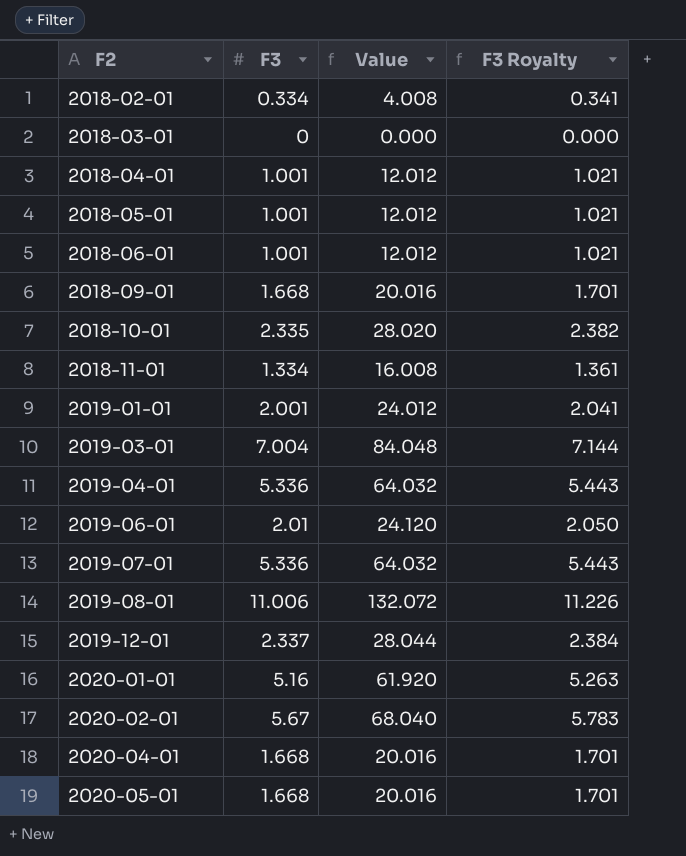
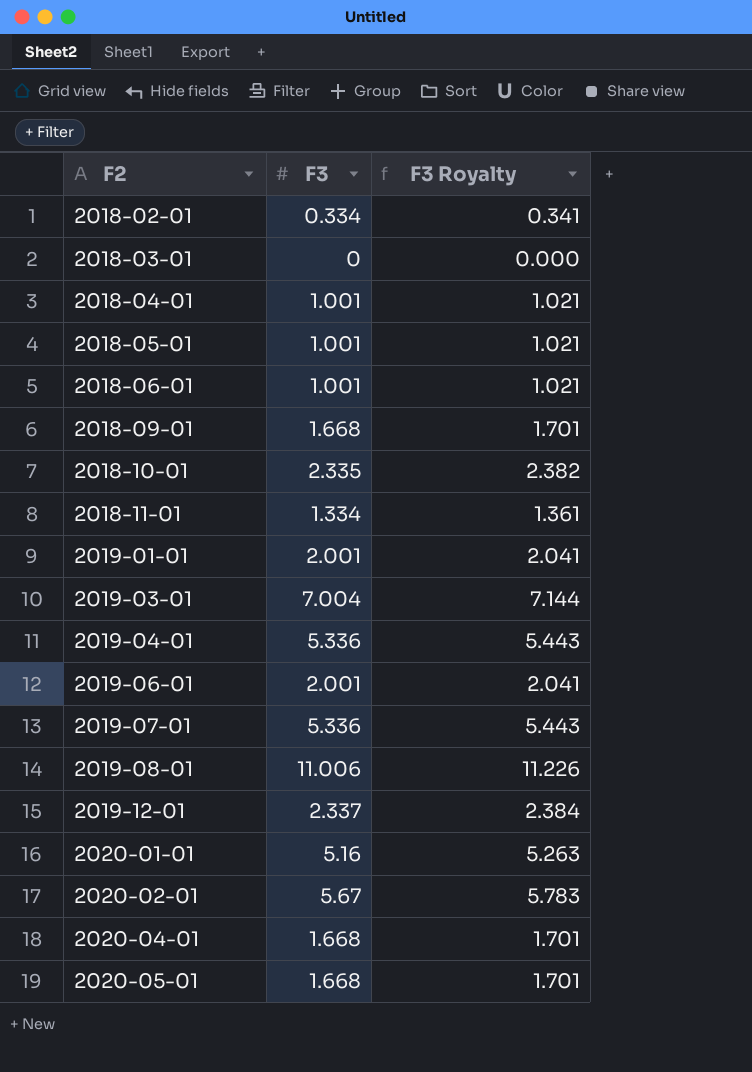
column Value | formula: [F3] * 12 -> none
2019-06-01 | F3: 2.01 -> 2.001
2019-06-01 | F3 Royalty: 2.050 -> 2.041

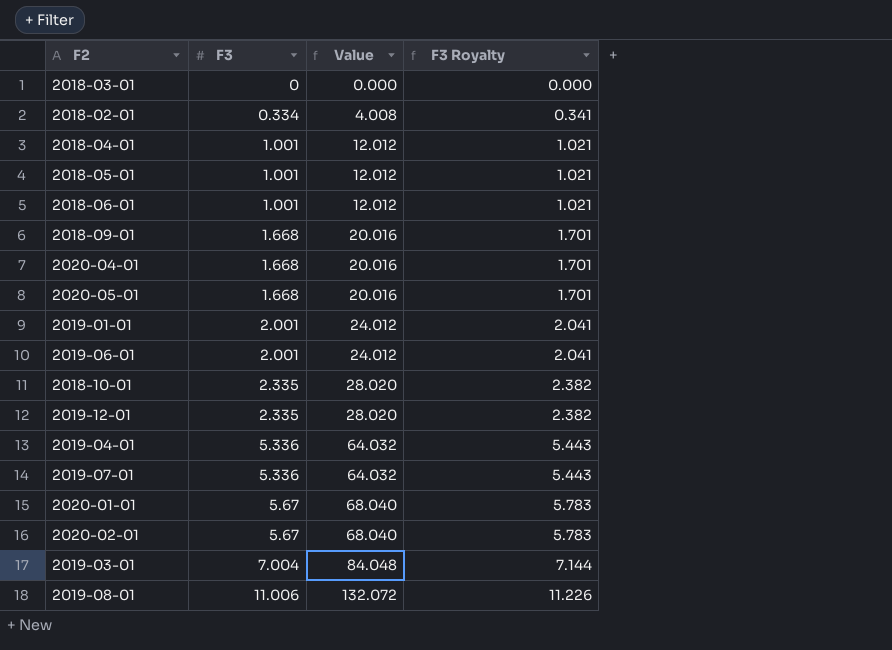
row order: F2 ascending -> F3 ascending
column Value | formula: none -> [F3] * 12
row 2018-11-01: 1.334 | 1.361 -> none
2019-12-01 | F3: 2.337 -> 2.335
2019-12-01 | F3 Royalty: 2.384 -> 2.382
2020-01-01 | F3: 5.16 -> 5.67
2020-01-01 | F3 Royalty: 5.263 -> 5.783

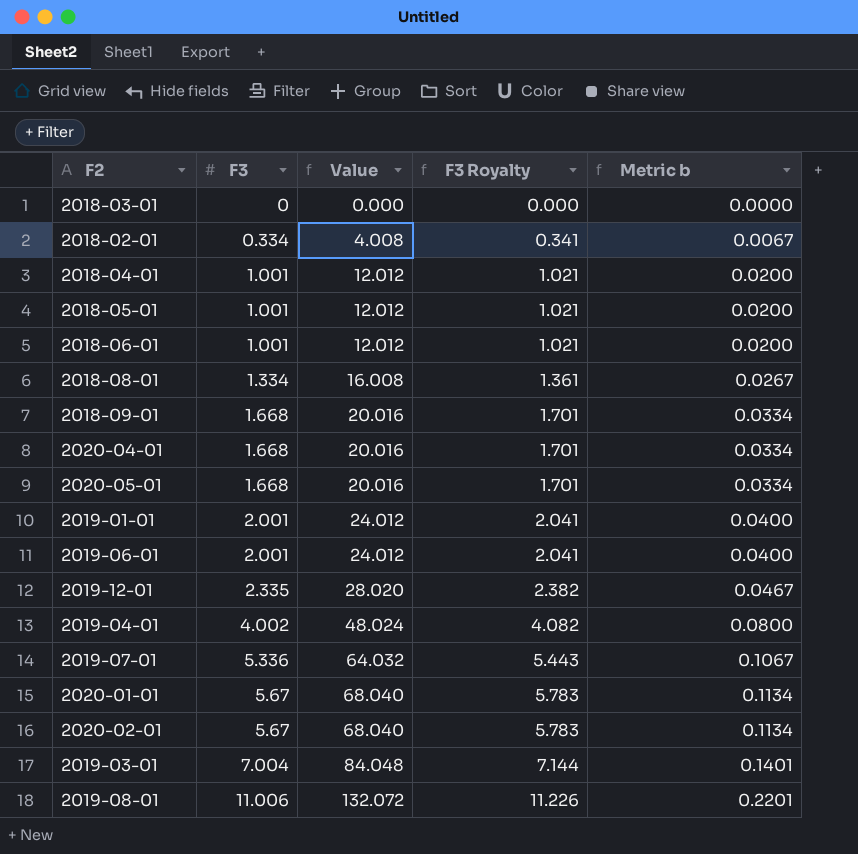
column Metric b | formula: none -> [F3] * 0.02
row 2018-10-01: 2.335 | 28.020 | 2.382 -> none
row 2018-08-01: none -> 1.334 | 16.008 | 1.361 | 0.0267
2019-04-01 | F3: 5.336 -> 4.002
2019-04-01 | Value: 64.032 -> 48.024
2019-04-01 | F3 Royalty: 5.443 -> 4.082

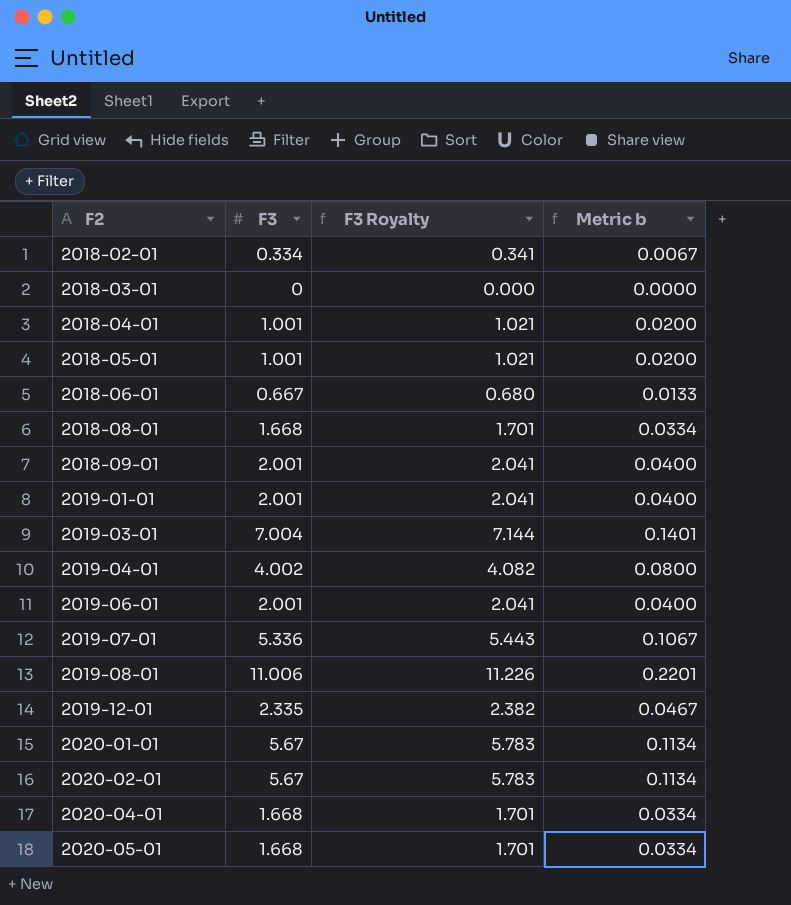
row order: F3 ascending -> F2 ascending
column Value | formula: [F3] * 12 -> none
2018-06-01 | F3: 1.001 -> 0.667
2018-06-01 | F3 Royalty: 1.021 -> 0.680
2018-06-01 | Metric b: 0.0200 -> 0.0133
2018-08-01 | F3: 1.334 -> 1.668
2018-08-01 | F3 Royalty: 1.361 -> 1.701
2018-08-01 | Metric b: 0.0267 -> 0.0334
2018-09-01 | F3: 1.668 -> 2.001
2018-09-01 | F3 Royalty: 1.701 -> 2.041
2018-09-01 | Metric b: 0.0334 -> 0.0400

